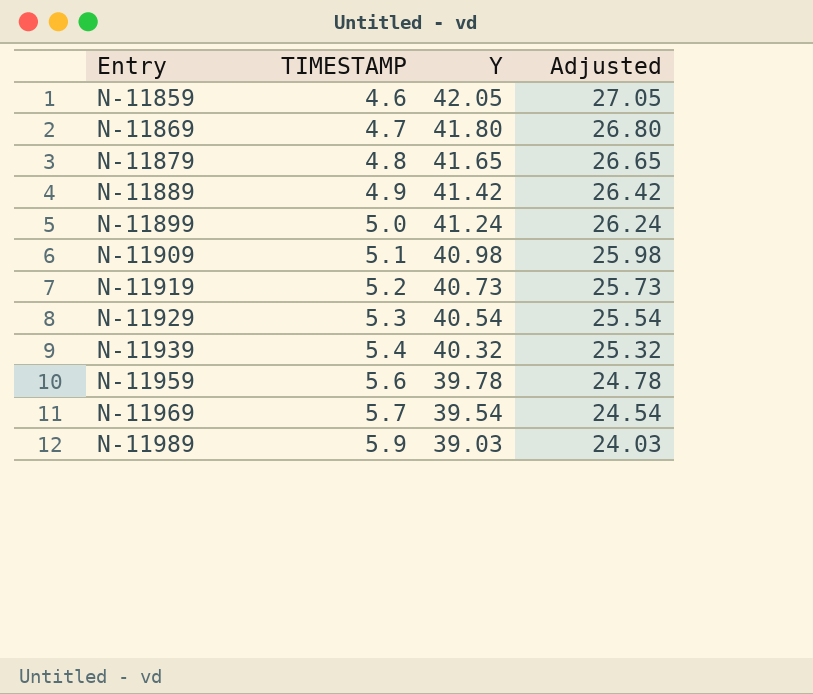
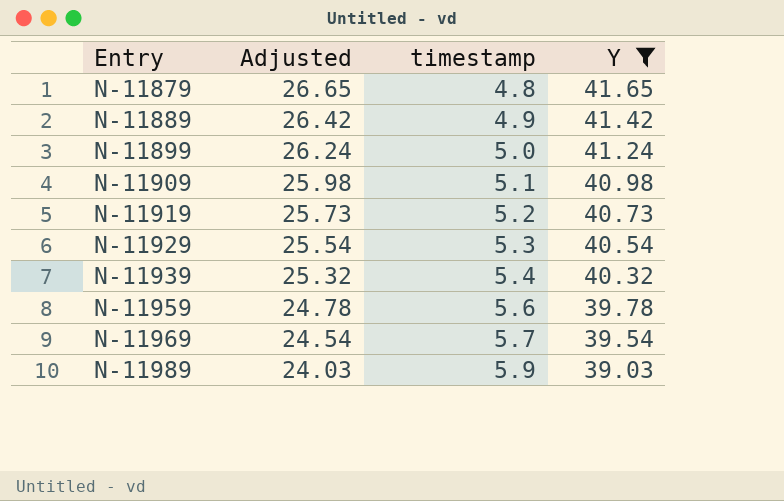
filter: none -> Y <= 41.65
column Adjusted | position: 4 -> 2
column name: TIMESTAMP -> timestamp

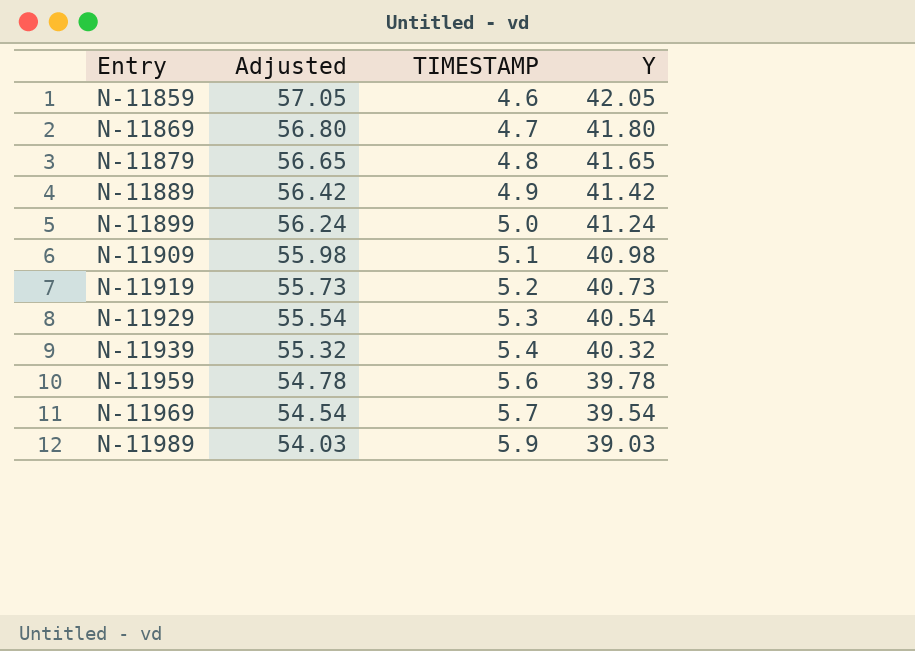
filter: Y <= 41.65 -> none
column Adjusted | formula: [Y] - 15 -> [Y] + 15
column name: timestamp -> TIMESTAMP

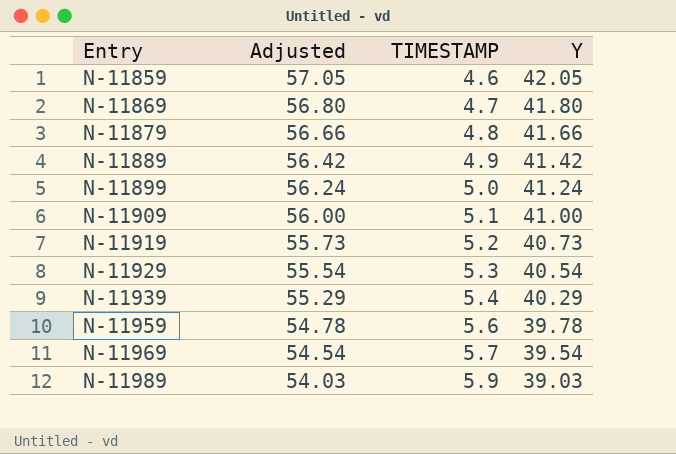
N-11879 | Adjusted: 56.65 -> 56.66
N-11879 | Y: 41.65 -> 41.66
N-11909 | Adjusted: 55.98 -> 56.00
N-11909 | Y: 40.98 -> 41.00
N-11939 | Adjusted: 55.32 -> 55.29
N-11939 | Y: 40.32 -> 40.29

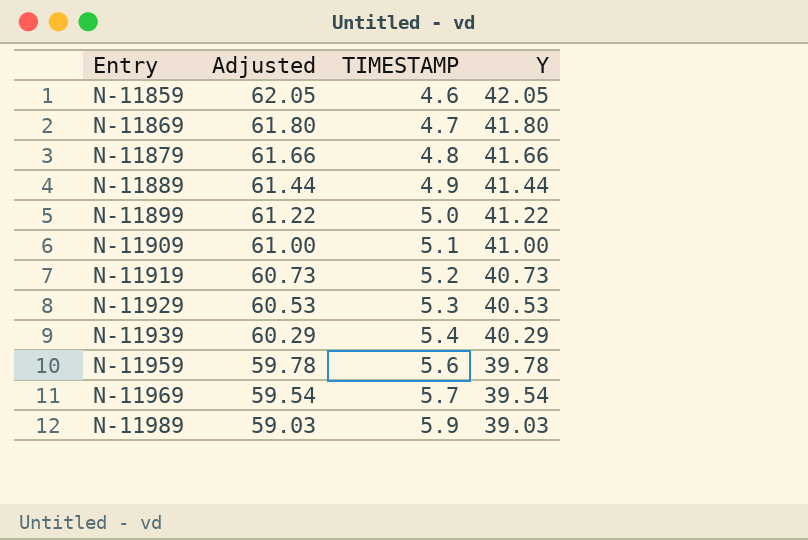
column Adjusted | formula: [Y] + 15 -> [Y] + 20
N-11889 | Y: 41.42 -> 41.44
N-11899 | Y: 41.24 -> 41.22
N-11929 | Y: 40.54 -> 40.53

